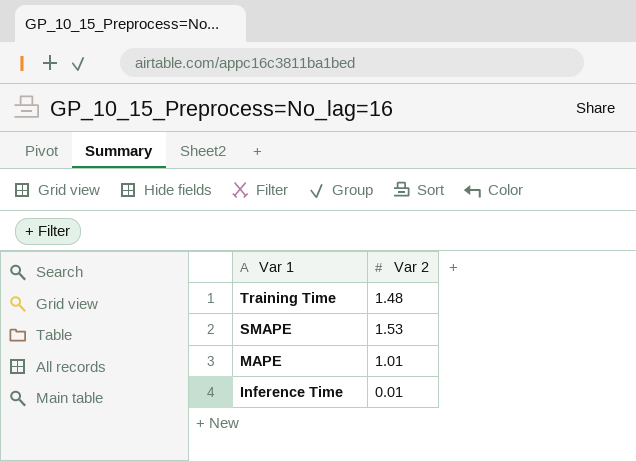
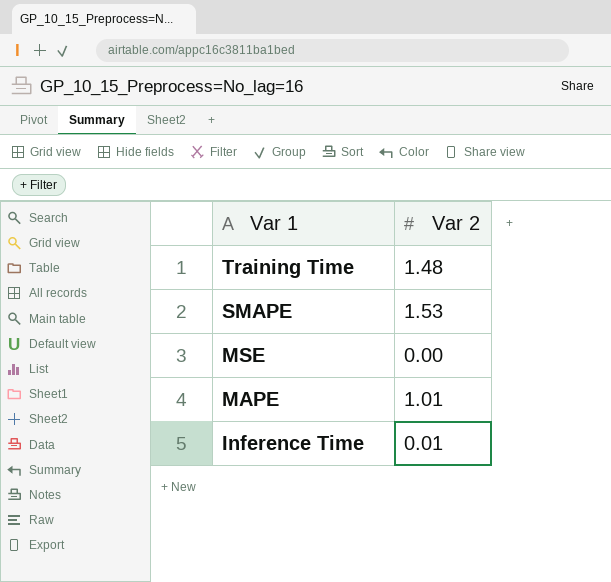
row MSE: none -> 0.00

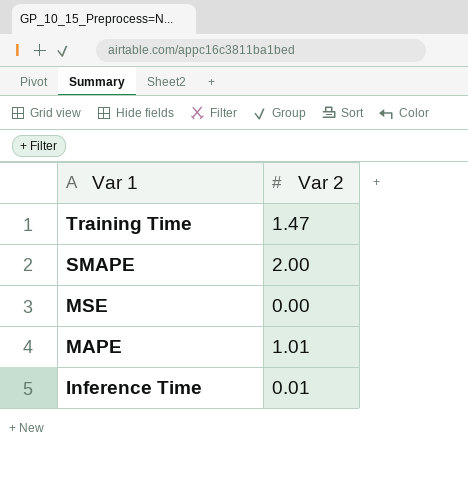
Training Time | Var 2: 1.48 -> 1.47
SMAPE | Var 2: 1.53 -> 2.00

